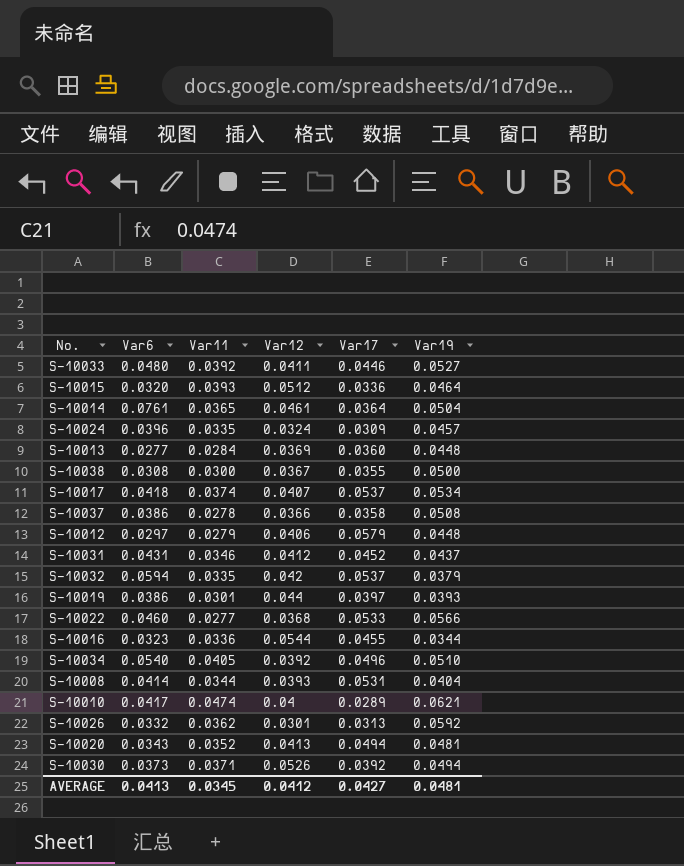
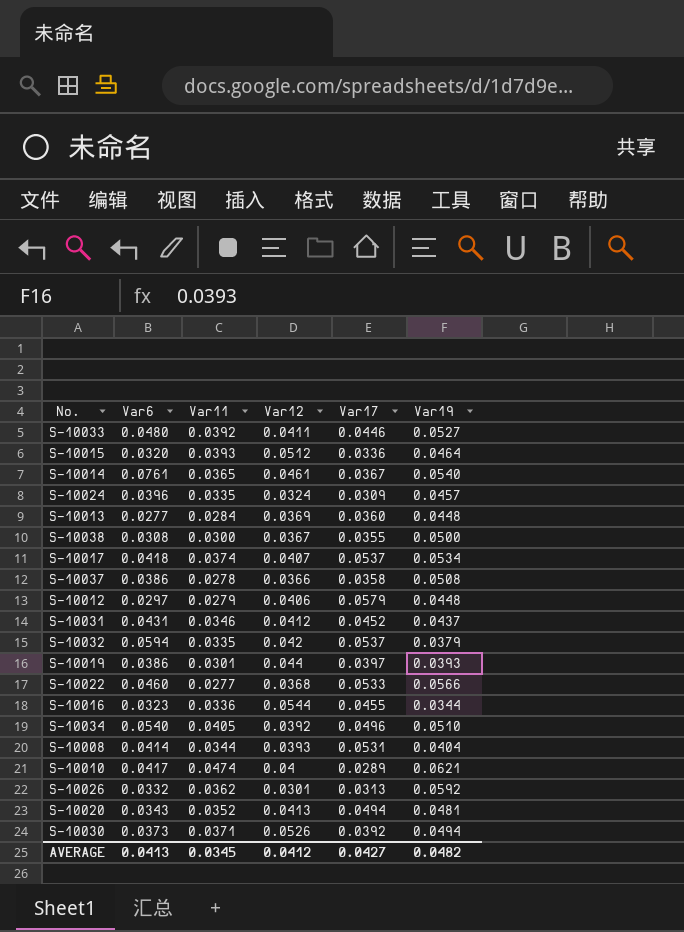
S-10014 | Var17: 0.0364 -> 0.0367
S-10014 | Var19: 0.0504 -> 0.0540
AVERAGE | Var19: 0.0481 -> 0.0482

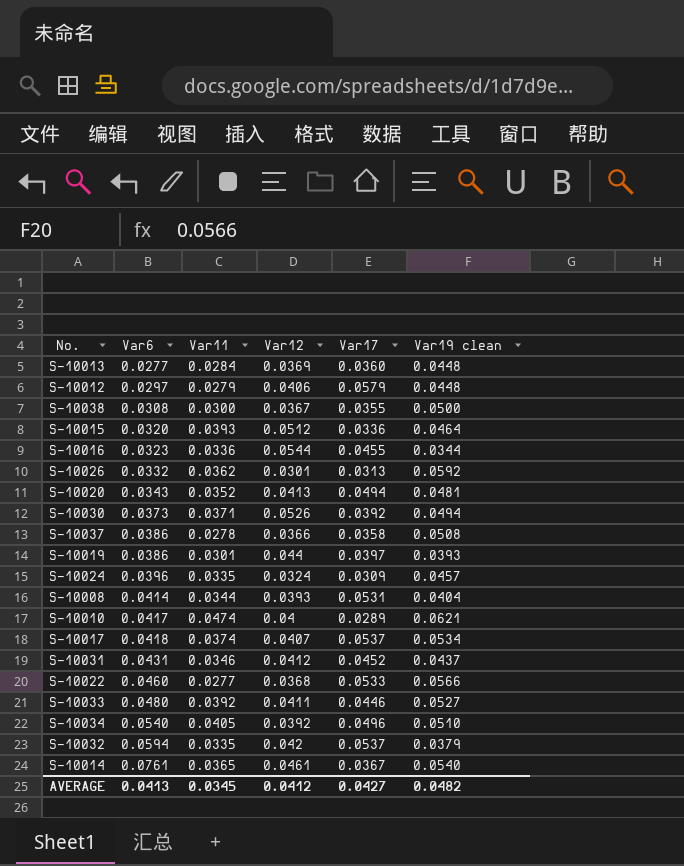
row order: none -> Var6 ascending
column name: Var19 -> Var19 clean

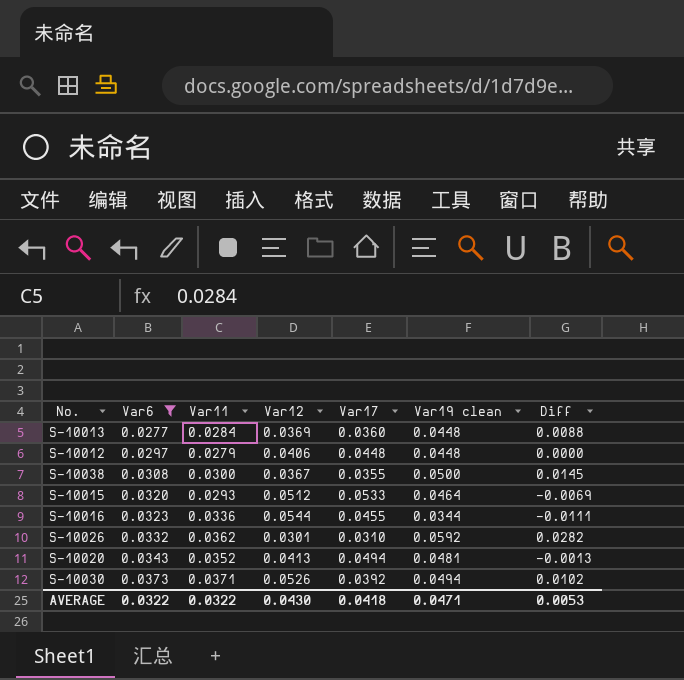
filter: none -> Var6 <= 0.0373
column Diff | formula: none -> [Var19 clean] - [Var17]
S-10012 | Var17: 0.0579 -> 0.0448
S-10015 | Var11: 0.0393 -> 0.0293
S-10015 | Var17: 0.0336 -> 0.0533
S-10026 | Var17: 0.0313 -> 0.0310
AVERAGE | Var6: 0.0413 -> 0.0322
AVERAGE | Var11: 0.0345 -> 0.0322
AVERAGE | Var12: 0.0412 -> 0.0430
AVERAGE | Var17: 0.0427 -> 0.0418
AVERAGE | Var19 clean: 0.0482 -> 0.0471

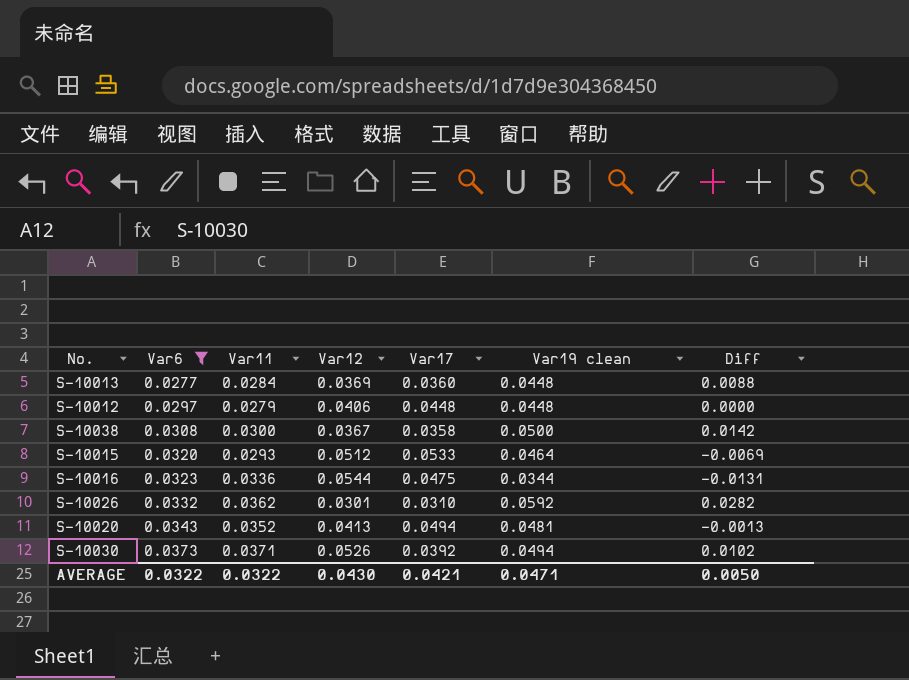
S-10038 | Var17: 0.0355 -> 0.0358
S-10038 | Diff: 0.0145 -> 0.0142
S-10016 | Var17: 0.0455 -> 0.0475
S-10016 | Diff: -0.0111 -> -0.0131
AVERAGE | Var17: 0.0418 -> 0.0421
AVERAGE | Diff: 0.0053 -> 0.0050

